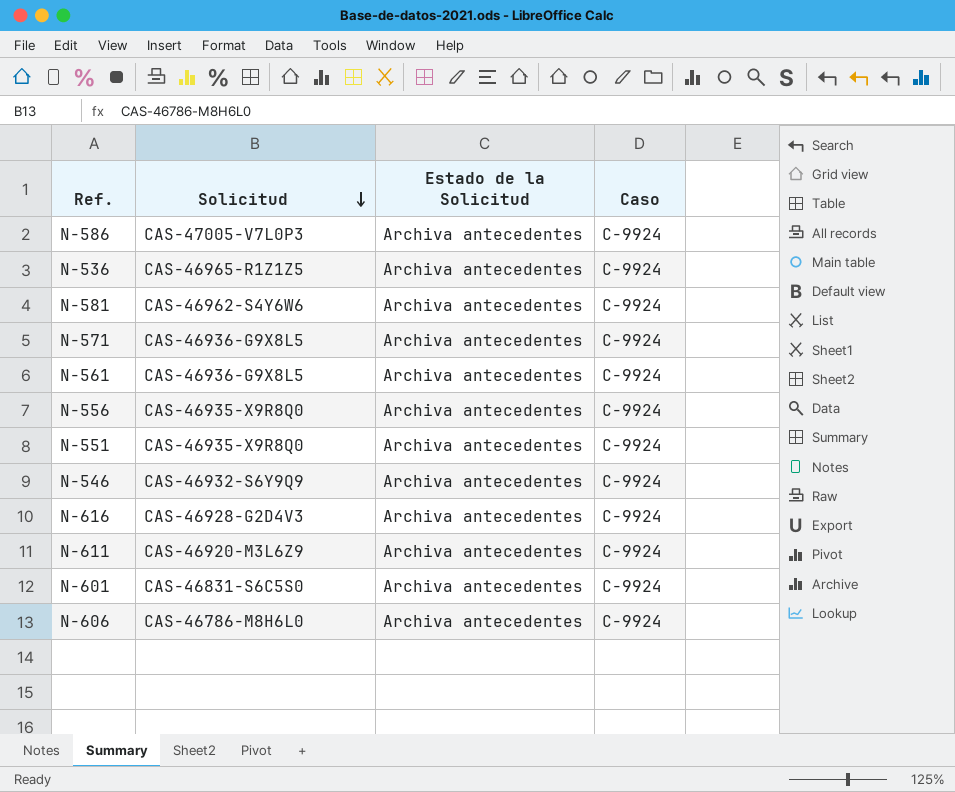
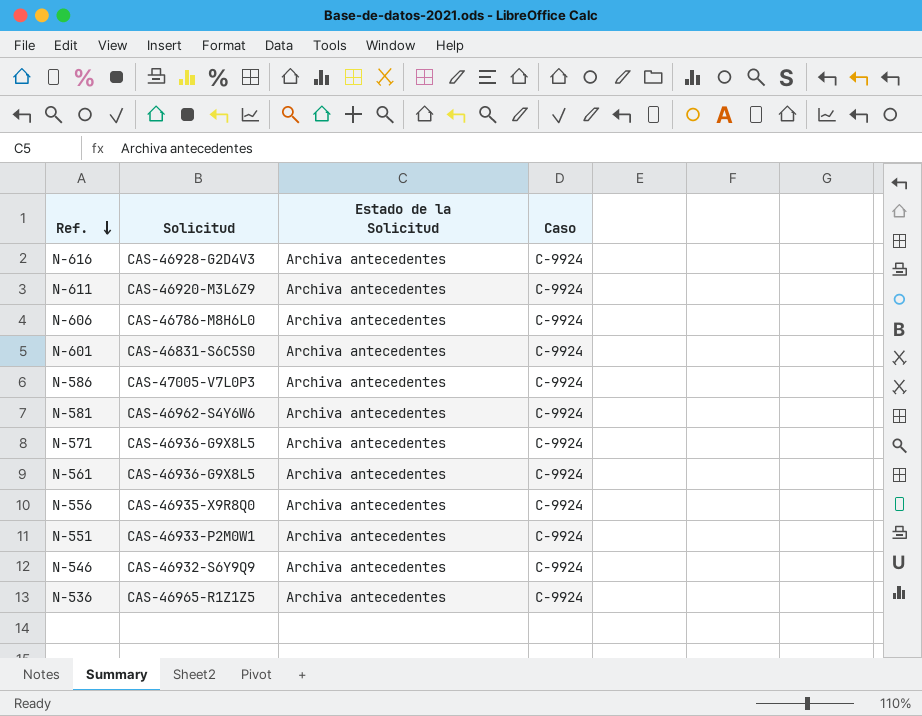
row order: Solicitud descending -> Ref. descending
N-551 | Solicitud: CAS-46935-X9R8Q0 -> CAS-46933-P2M0W1

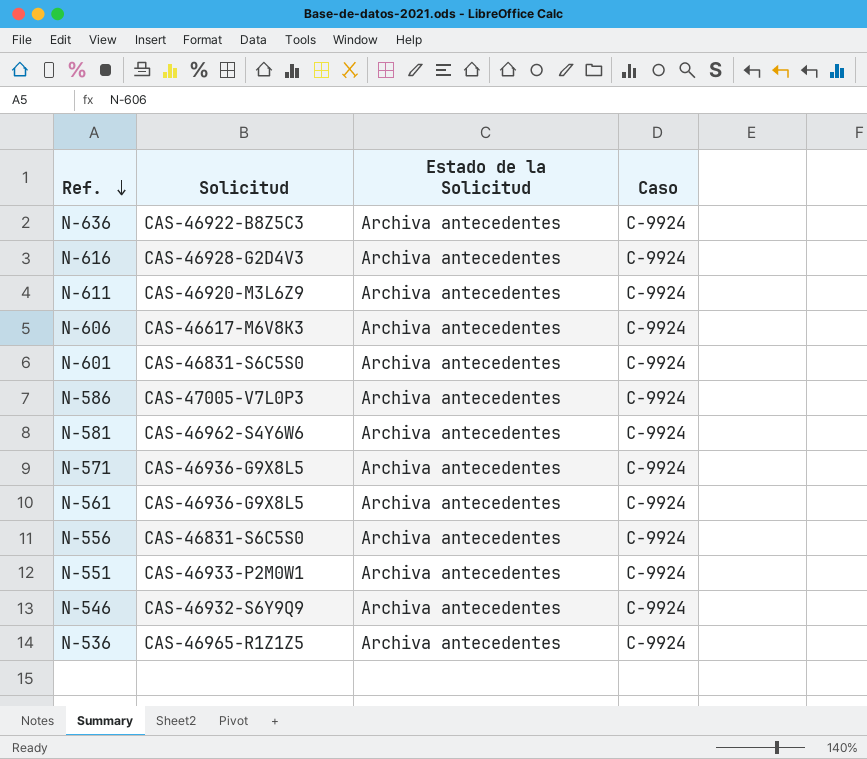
row N-636: none -> CAS-46922-B8Z5C3 | Archiva antecedentes | C-9924
N-606 | Solicitud: CAS-46786-M8H6L0 -> CAS-46617-M6V8K3
N-556 | Solicitud: CAS-46935-X9R8Q0 -> CAS-46831-S6C5S0

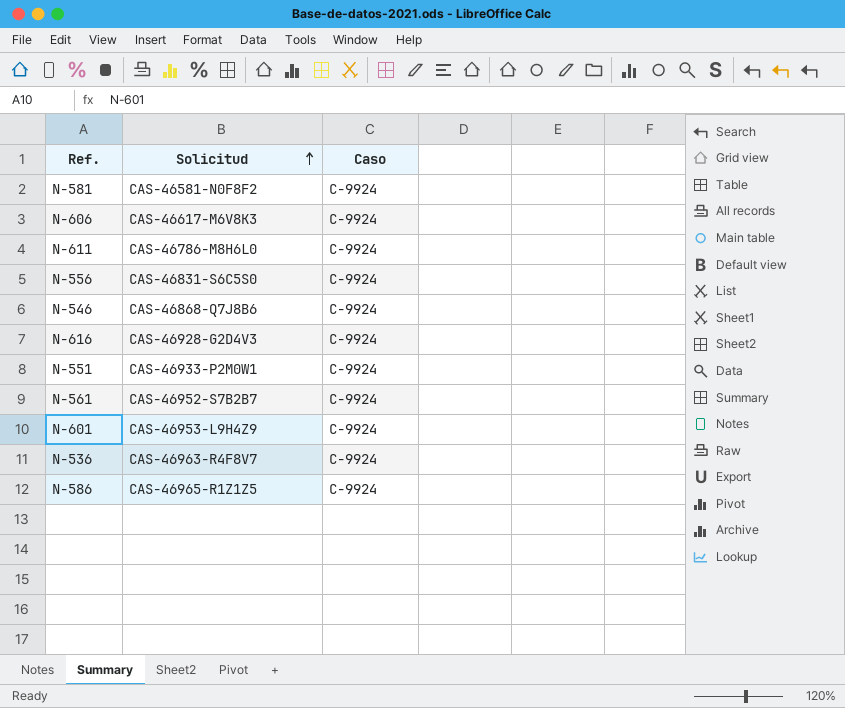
row order: Ref. descending -> Solicitud ascending
column Estado de la Solicitud | position: 3 -> none
row N-636: CAS-46922-B8Z5C3 | Archiva antecedentes | C-9924 -> none
row N-571: CAS-46936-G9X8L5 | Archiva antecedentes | C-9924 -> none
N-581 | Solicitud: CAS-46962-S4Y6W6 -> CAS-46581-N0F8F2
N-611 | Solicitud: CAS-46920-M3L6Z9 -> CAS-46786-M8H6L0
N-546 | Solicitud: CAS-46932-S6Y9Q9 -> CAS-46868-Q7J8B6
N-561 | Solicitud: CAS-46936-G9X8L5 -> CAS-46952-S7B2B7
N-601 | Solicitud: CAS-46831-S6C5S0 -> CAS-46953-L9H4Z9
N-536 | Solicitud: CAS-46965-R1Z1Z5 -> CAS-46963-R4F8V7
N-586 | Solicitud: CAS-47005-V7L0P3 -> CAS-46965-R1Z1Z5

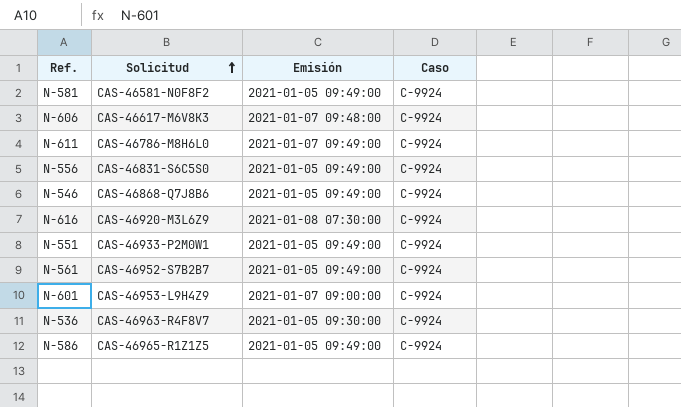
column Emisión | position: none -> 3
N-616 | Solicitud: CAS-46928-G2D4V3 -> CAS-46920-M3L6Z9

